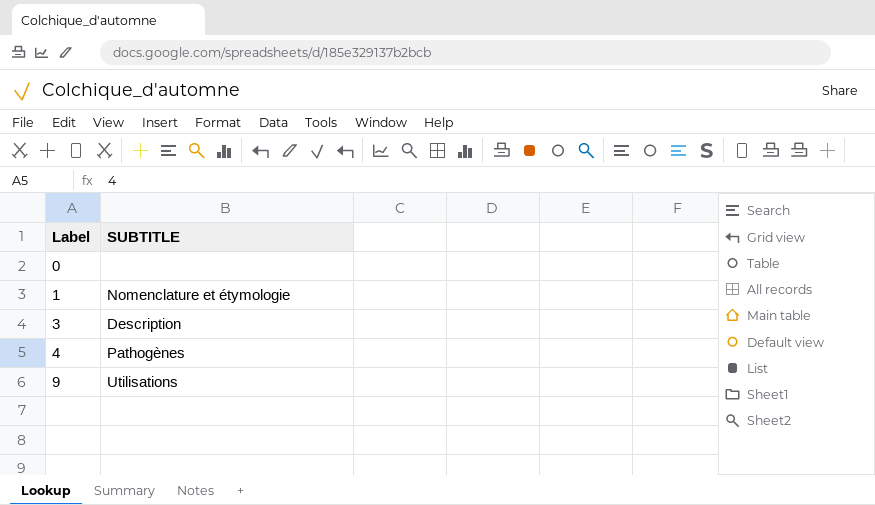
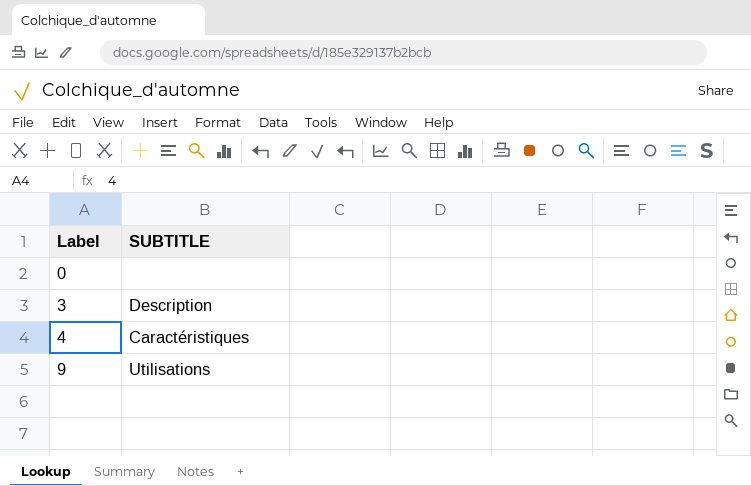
row 1: Nomenclature et étymologie -> none
4 | SUBTITLE: Pathogènes -> Caractéristiques

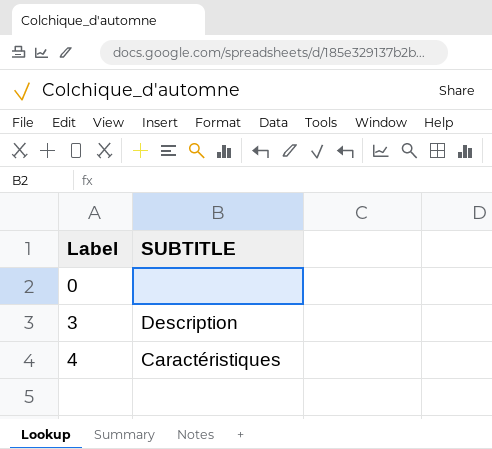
row 9: Utilisations -> none

